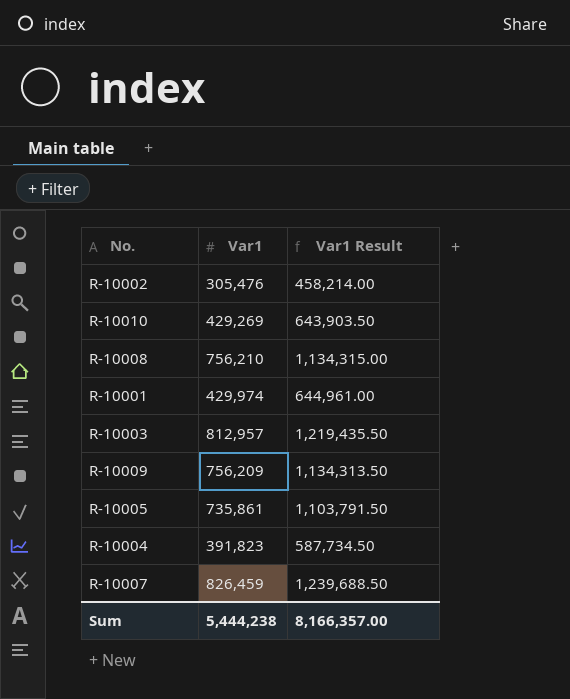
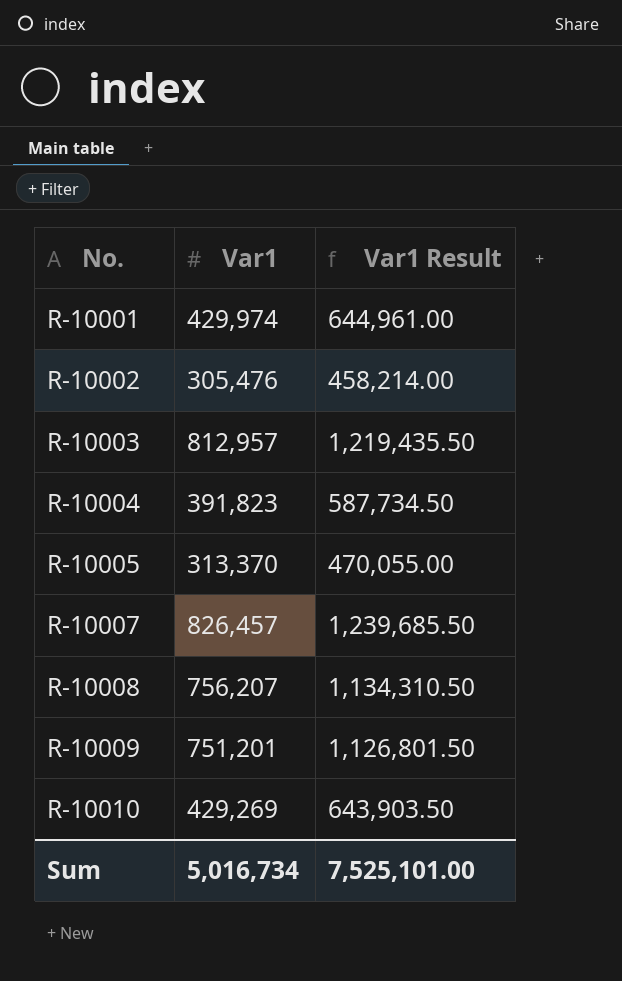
row order: none -> No. ascending
R-10005 | Var1: 735,861 -> 313,370
R-10005 | Var1 Result: 1,103,791.50 -> 470,055.00
R-10007 | Var1: 826,459 -> 826,457
R-10007 | Var1 Result: 1,239,688.50 -> 1,239,685.50
R-10008 | Var1: 756,210 -> 756,207
R-10008 | Var1 Result: 1,134,315.00 -> 1,134,310.50
R-10009 | Var1: 756,209 -> 751,201
R-10009 | Var1 Result: 1,134,313.50 -> 1,126,801.50
Sum | Var1: 5,444,238 -> 5,016,734
Sum | Var1 Result: 8,166,357.00 -> 7,525,101.00

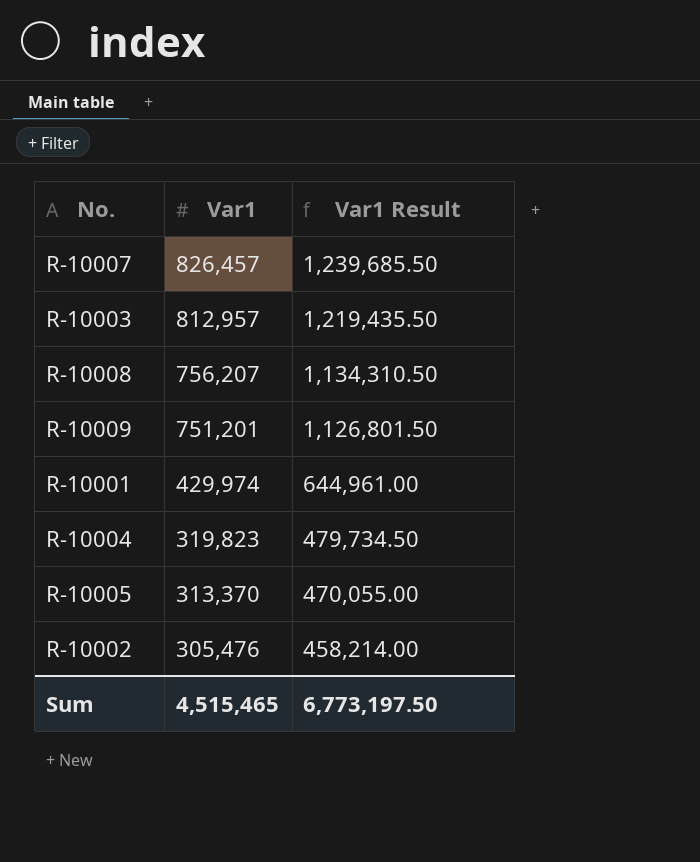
row order: No. ascending -> Var1 descending
row R-10010: 429,269 | 643,903.50 -> none
R-10004 | Var1: 391,823 -> 319,823
R-10004 | Var1 Result: 587,734.50 -> 479,734.50
Sum | Var1: 5,016,734 -> 4,515,465
Sum | Var1 Result: 7,525,101.00 -> 6,773,197.50

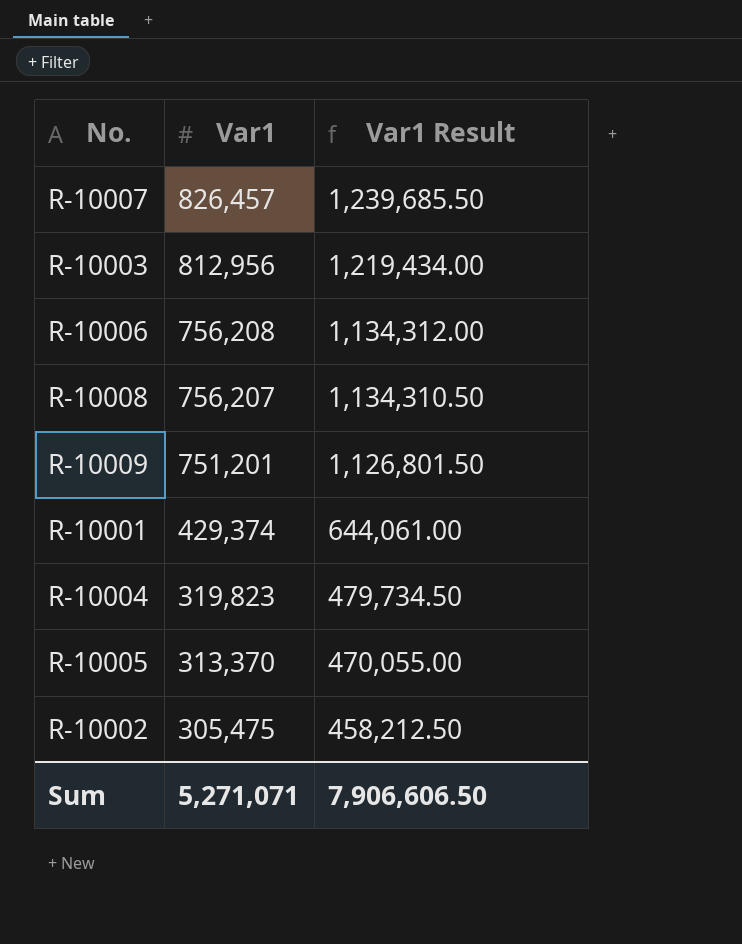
R-10003 | Var1: 812,957 -> 812,956
R-10003 | Var1 Result: 1,219,435.50 -> 1,219,434.00
row R-10006: none -> 756,208 | 1,134,312.00
R-10001 | Var1: 429,974 -> 429,374
R-10001 | Var1 Result: 644,961.00 -> 644,061.00
R-10002 | Var1: 305,476 -> 305,475
R-10002 | Var1 Result: 458,214.00 -> 458,212.50
Sum | Var1: 4,515,465 -> 5,271,071
Sum | Var1 Result: 6,773,197.50 -> 7,906,606.50

